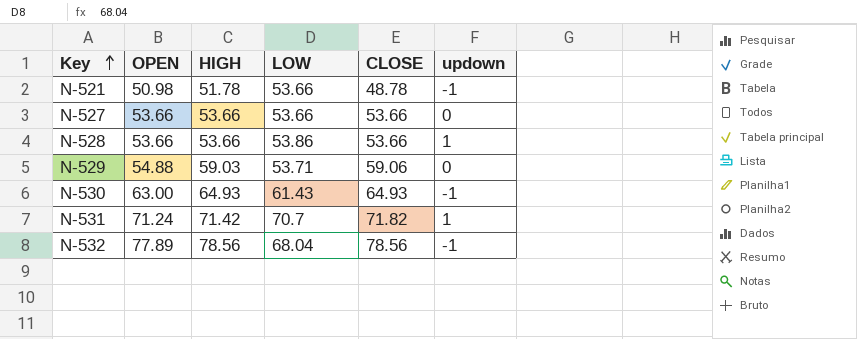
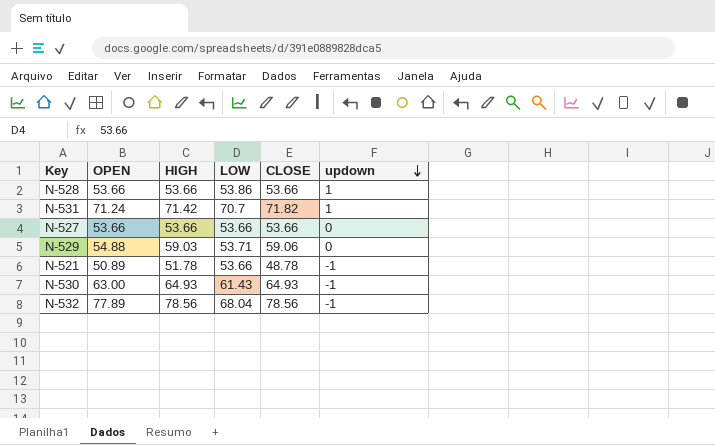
row order: Key ascending -> updown descending
N-521 | OPEN: 50.98 -> 50.89

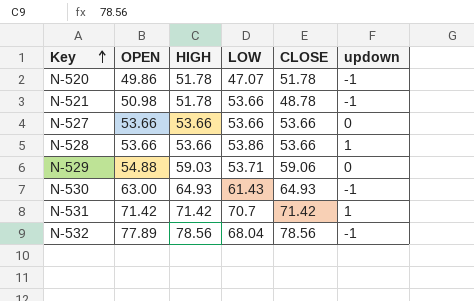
row order: updown descending -> Key ascending
row N-520: none -> 49.86 | 51.78 | 47.07 | 51.78 | -1
N-521 | OPEN: 50.89 -> 50.98
N-531 | OPEN: 71.24 -> 71.42
N-531 | CLOSE: 71.82 -> 71.42

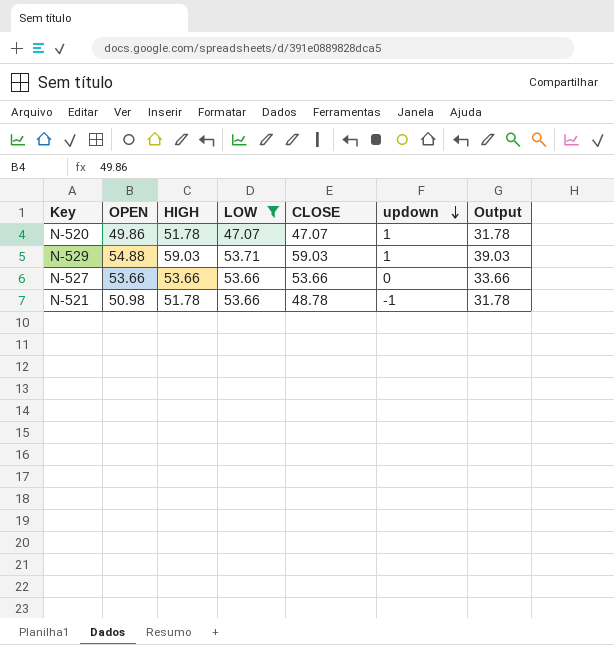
filter: none -> LOW <= 53.71
row order: Key ascending -> updown descending
column Output | formula: none -> [HIGH] - 20
N-520 | CLOSE: 51.78 -> 47.07
N-520 | updown: -1 -> 1
N-529 | CLOSE: 59.06 -> 59.03
N-529 | updown: 0 -> 1

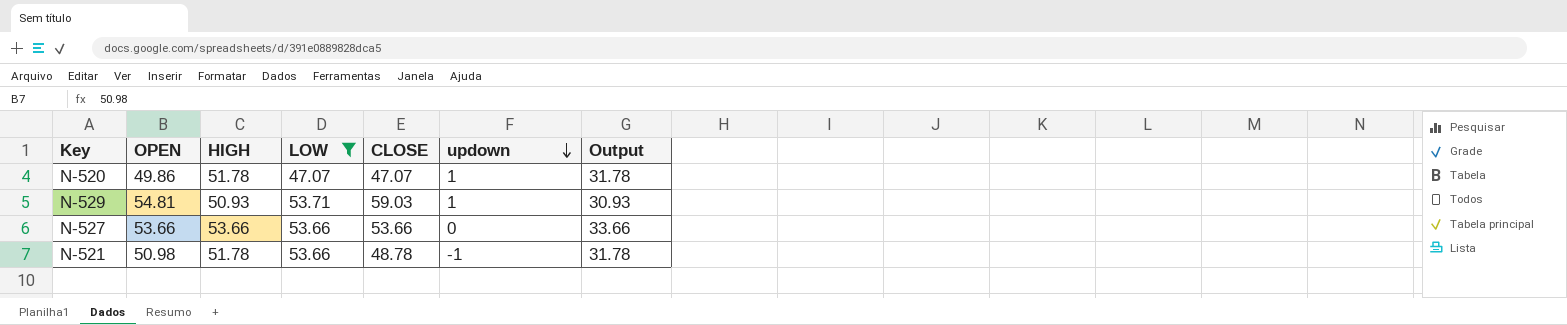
N-529 | OPEN: 54.88 -> 54.81
N-529 | HIGH: 59.03 -> 50.93
N-529 | Output: 39.03 -> 30.93

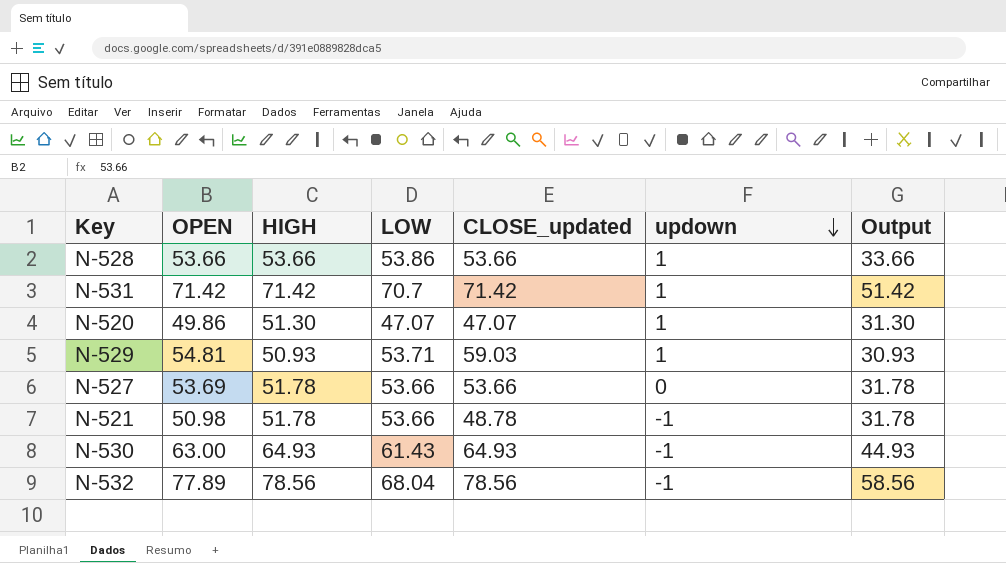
filter: LOW <= 53.71 -> none
column name: CLOSE -> CLOSE_updated
N-520 | HIGH: 51.78 -> 51.30
N-520 | Output: 31.78 -> 31.30
N-527 | OPEN: 53.66 -> 53.69
N-527 | HIGH: 53.66 -> 51.78
N-527 | Output: 33.66 -> 31.78

